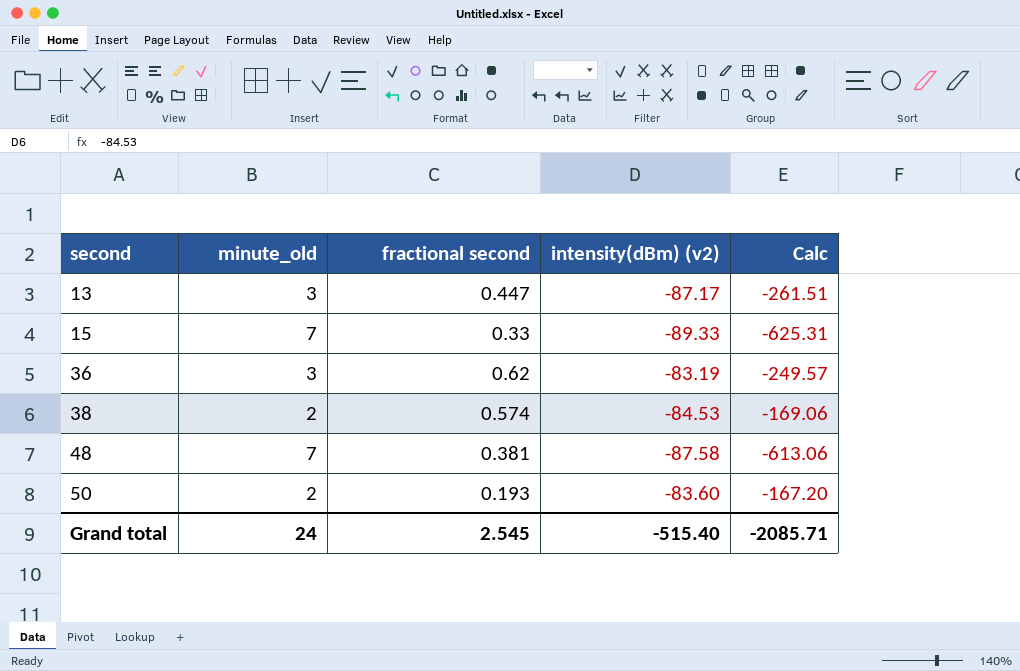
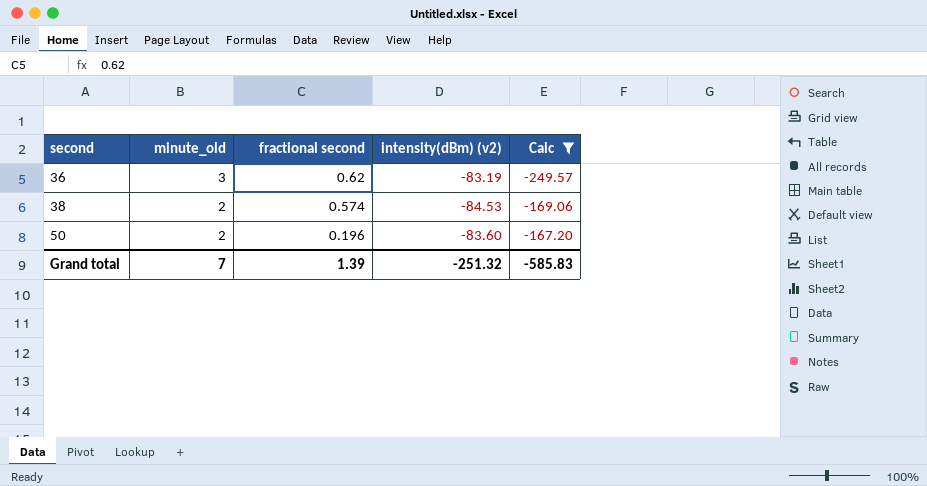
filter: none -> Calc >= -249.57
50 | fractional second: 0.193 -> 0.196
Grand total | minute_old: 24 -> 7
Grand total | fractional second: 2.545 -> 1.39
Grand total | intensity(dBm) (v2): -515.40 -> -251.32
Grand total | Calc: -2085.71 -> -585.83

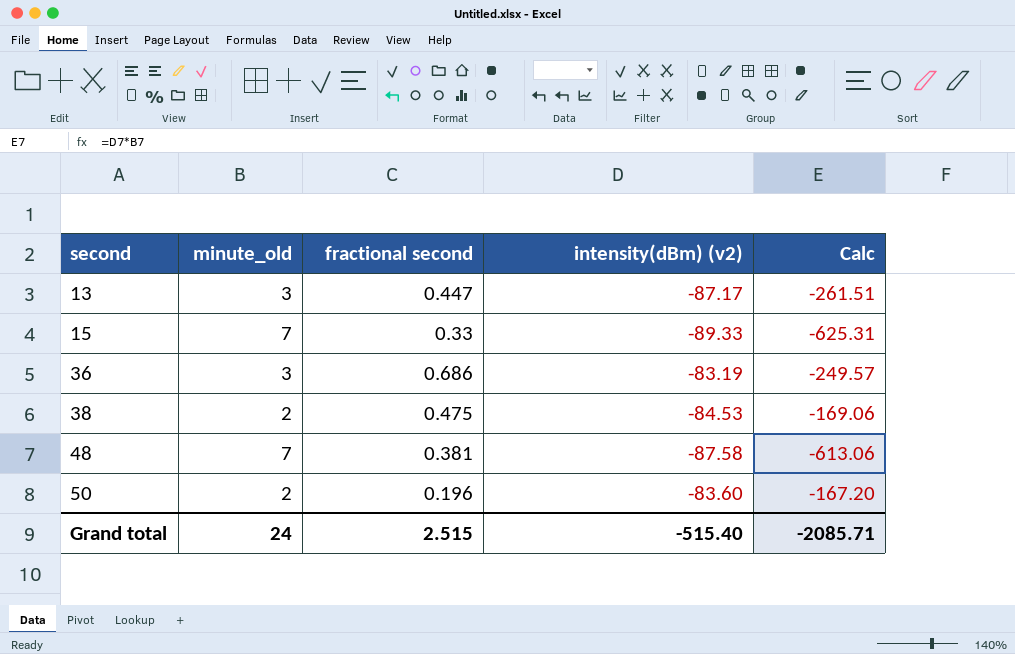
filter: Calc >= -249.57 -> none
36 | fractional second: 0.62 -> 0.686
38 | fractional second: 0.574 -> 0.475
Grand total | minute_old: 7 -> 24
Grand total | fractional second: 1.39 -> 2.515
Grand total | intensity(dBm) (v2): -251.32 -> -515.40
Grand total | Calc: -585.83 -> -2085.71

